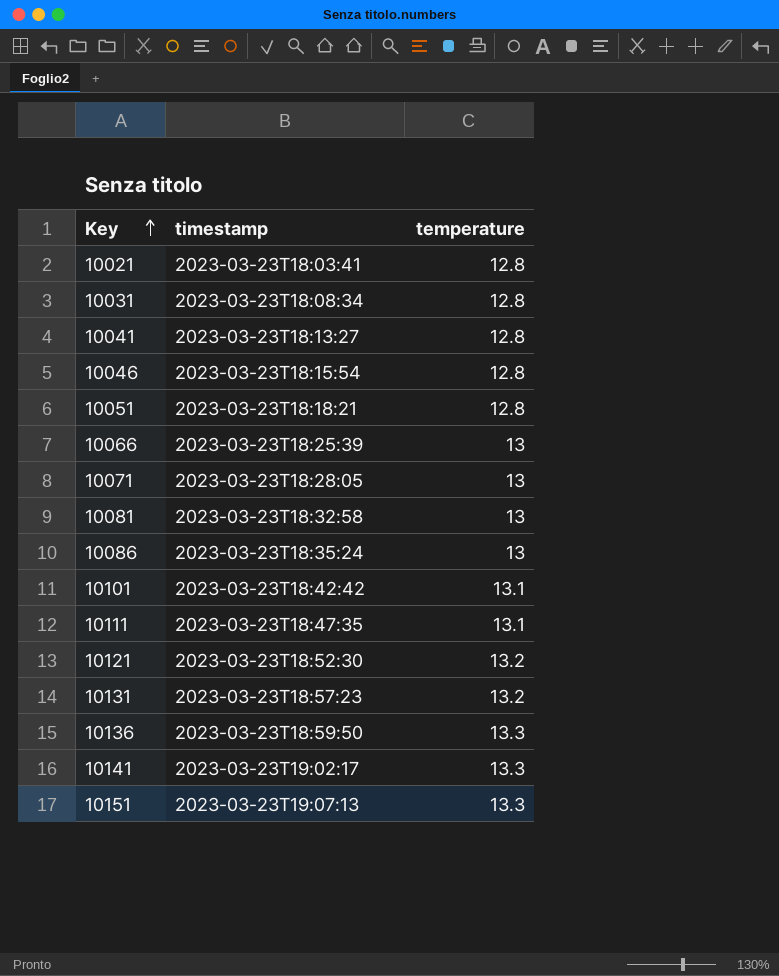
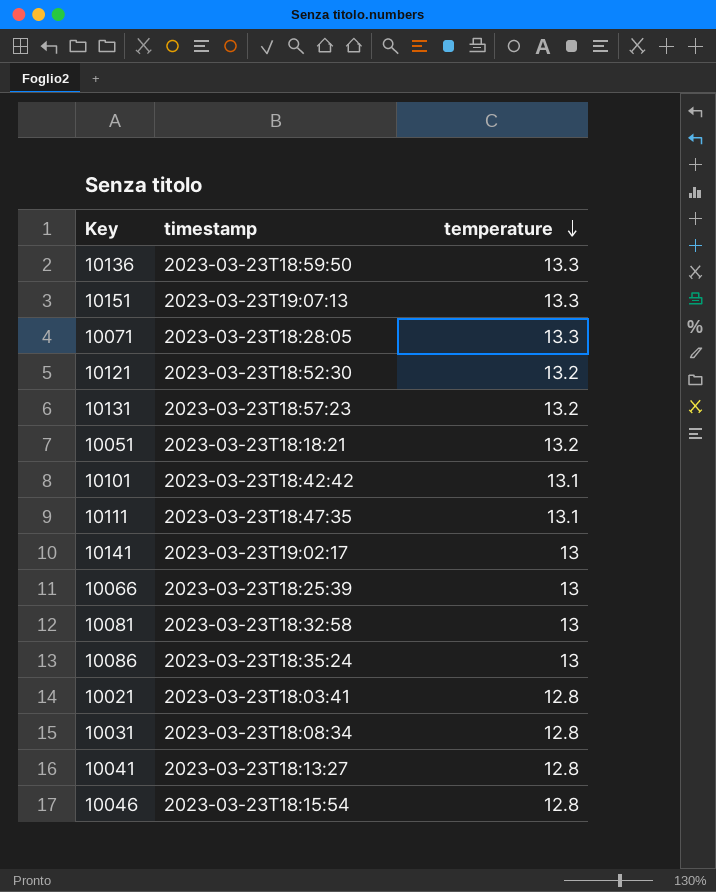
row order: Key ascending -> temperature descending
10071 | temperature: 13 -> 13.3
10051 | temperature: 12.8 -> 13.2
10141 | temperature: 13.3 -> 13

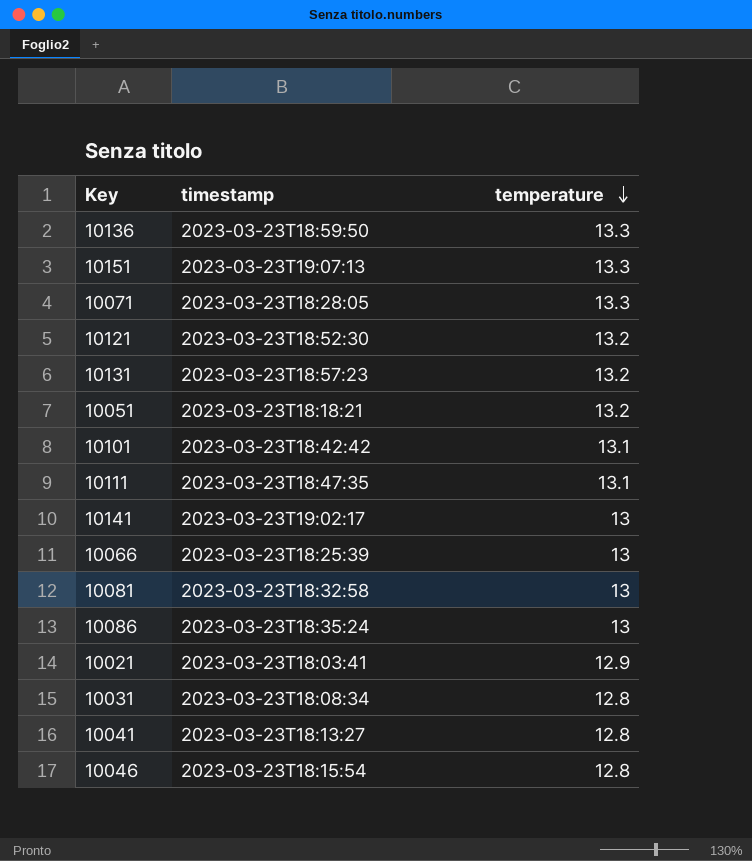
10021 | temperature: 12.8 -> 12.9

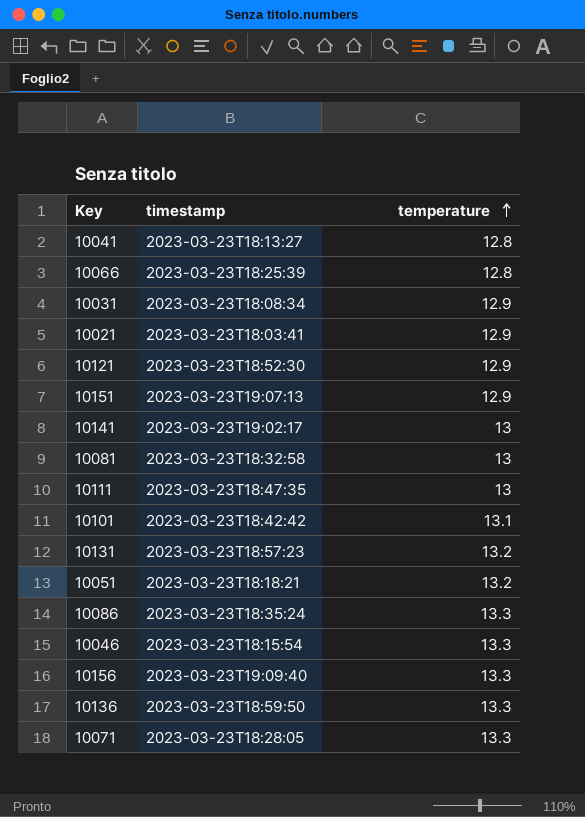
row order: temperature descending -> temperature ascending
10066 | temperature: 13 -> 12.8
10031 | temperature: 12.8 -> 12.9
10121 | temperature: 13.2 -> 12.9
10151 | temperature: 13.3 -> 12.9
10111 | temperature: 13.1 -> 13
10086 | temperature: 13 -> 13.3
10046 | temperature: 12.8 -> 13.3
row 10156: none -> 2023-03-23T19:09:40 | 13.3

